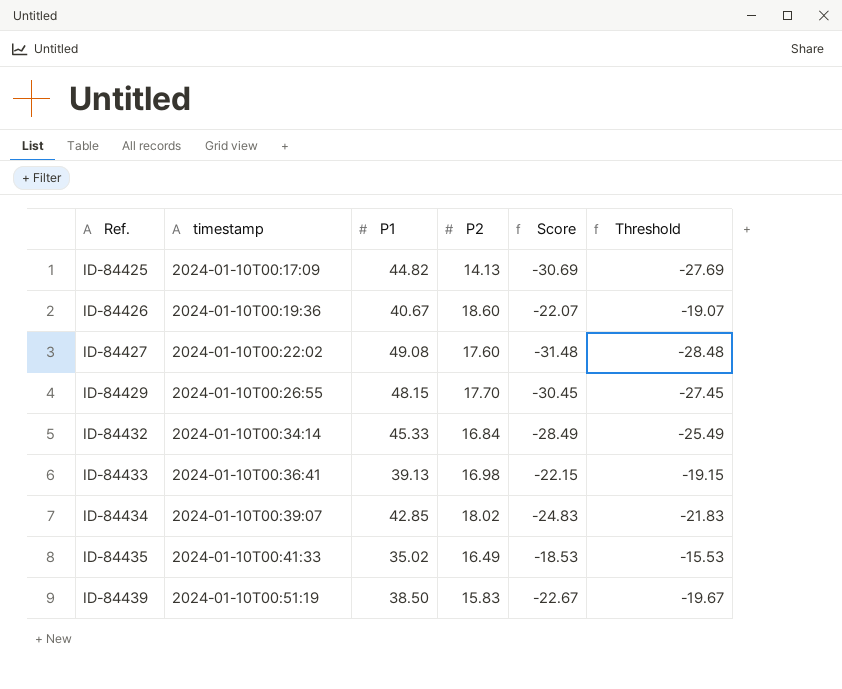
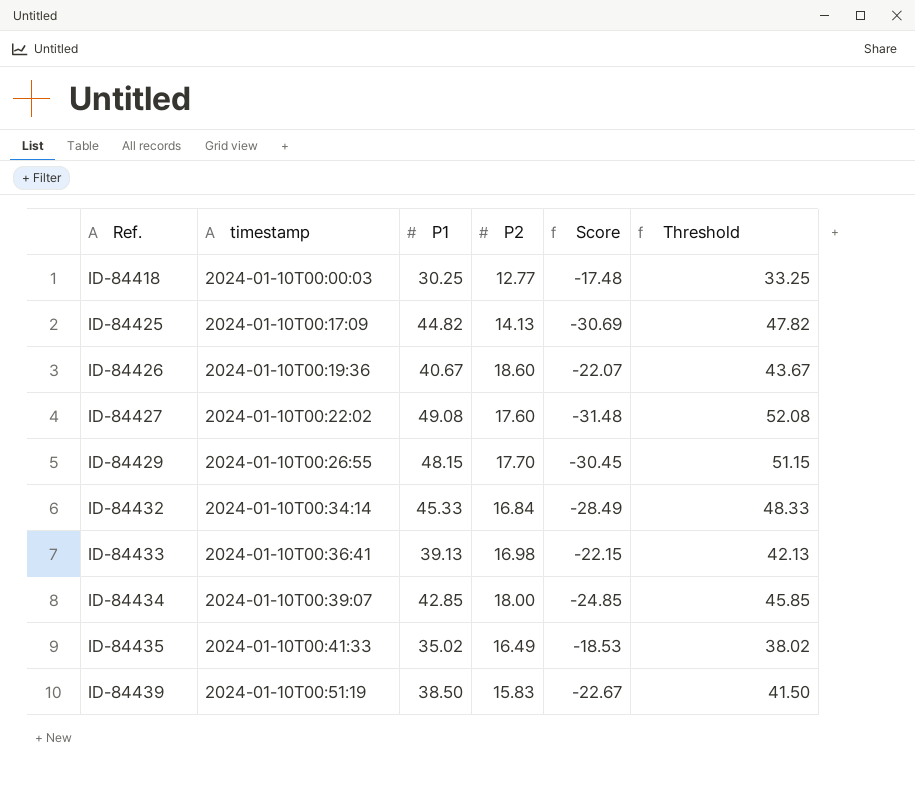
column Threshold | formula: [Score] + 3 -> [P1] + 3
row ID-84418: none -> 2024-01-10T00:00:03 | 30.25 | 12.77 | -17.48 | 33.25
ID-84434 | P2: 18.02 -> 18.00
ID-84434 | Score: -24.83 -> -24.85

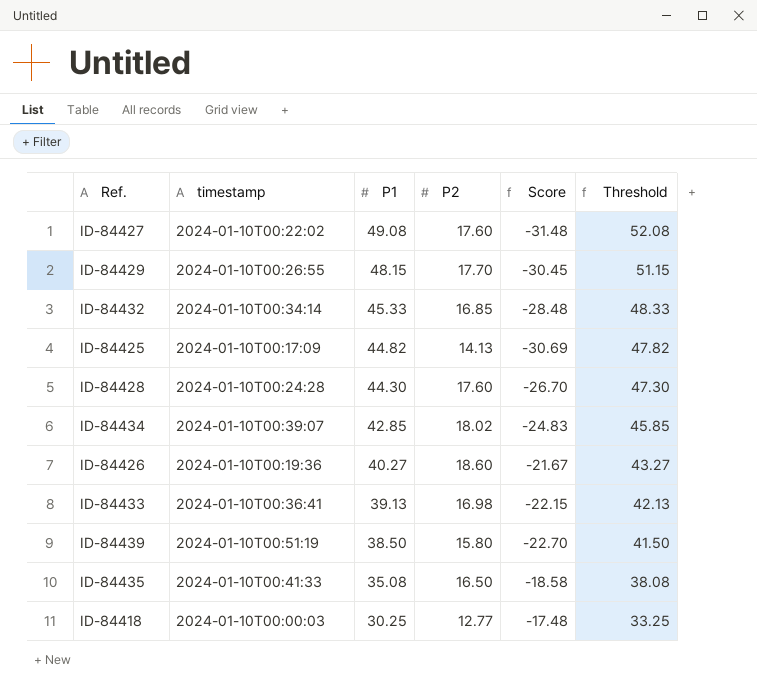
row order: Ref. ascending -> P1 descending
ID-84432 | P2: 16.84 -> 16.85
ID-84432 | Score: -28.49 -> -28.48
row ID-84428: none -> 2024-01-10T00:24:28 | 44.30 | 17.60 | -26.70 | 47.30
ID-84434 | P2: 18.00 -> 18.02
ID-84434 | Score: -24.85 -> -24.83
ID-84426 | P1: 40.67 -> 40.27
ID-84426 | Score: -22.07 -> -21.67
ID-84426 | Threshold: 43.67 -> 43.27
ID-84439 | P2: 15.83 -> 15.80
ID-84439 | Score: -22.67 -> -22.70
ID-84435 | P1: 35.02 -> 35.08
ID-84435 | P2: 16.49 -> 16.50
ID-84435 | Score: -18.53 -> -18.58
ID-84435 | Threshold: 38.02 -> 38.08

